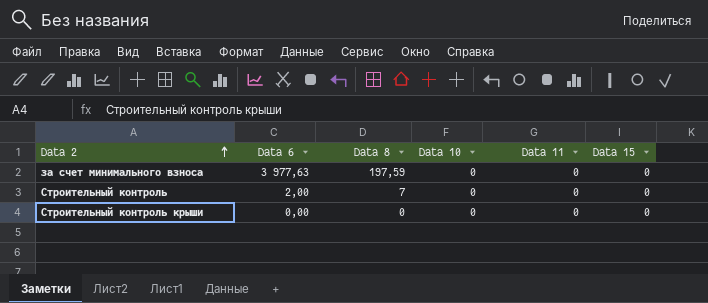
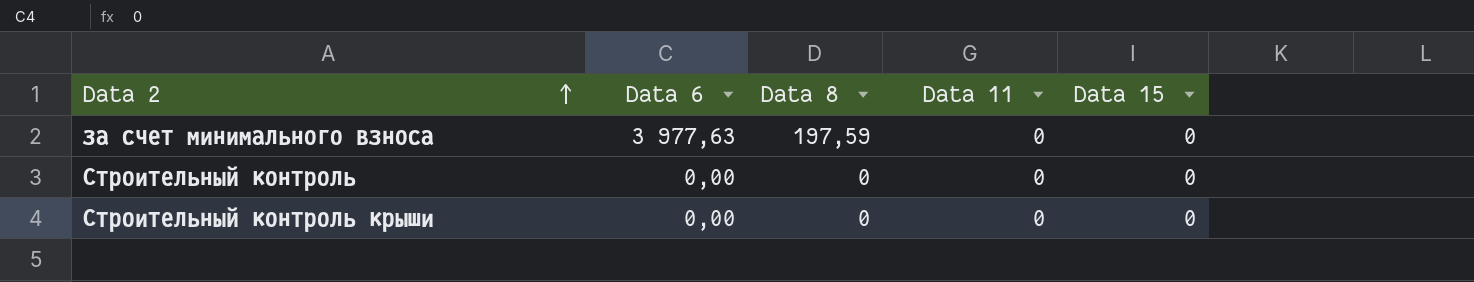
column Data 10 | position: 4 -> none
Строительный контроль | Data 6: 2,00 -> 0,00
Строительный контроль | Data 8: 7 -> 0

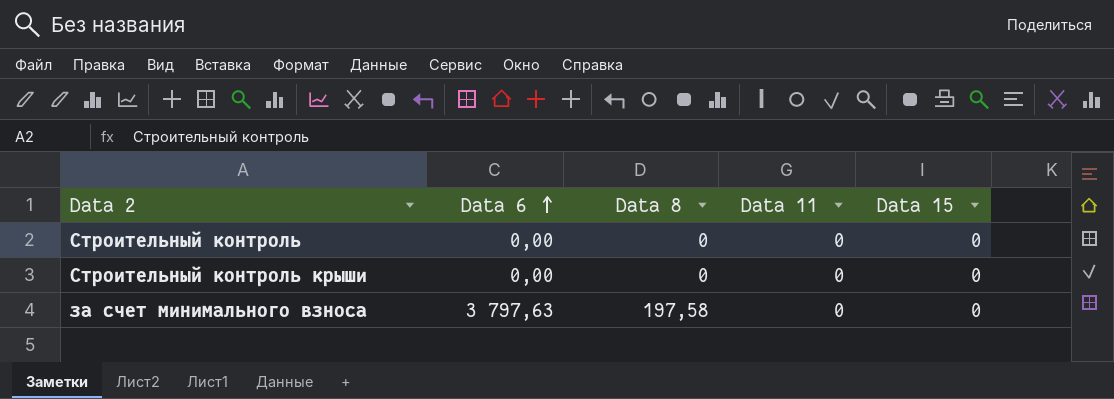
row order: Data 2 ascending -> Data 6 ascending
за счет минимального взноса | Data 6: 3 977,63 -> 3 797,63
за счет минимального взноса | Data 8: 197,59 -> 197,58

